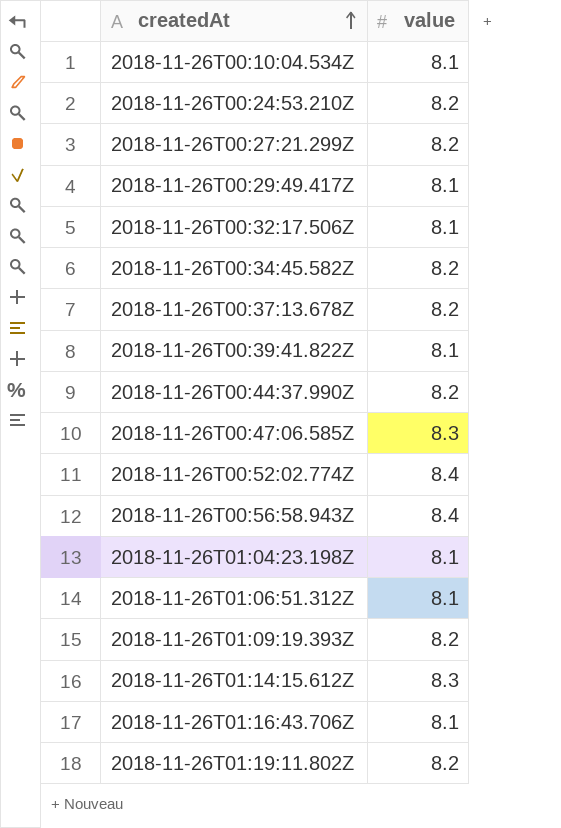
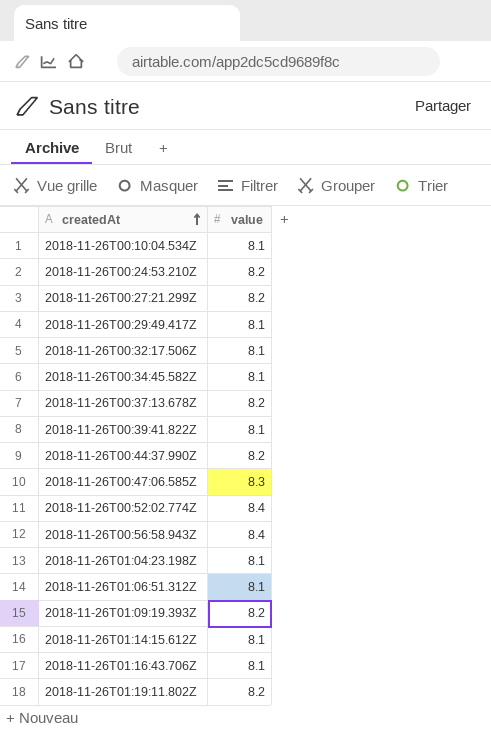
2018-11-26T00:34:45.582Z | value: 8.2 -> 8.1
2018-11-26T01:14:15.612Z | value: 8.3 -> 8.1

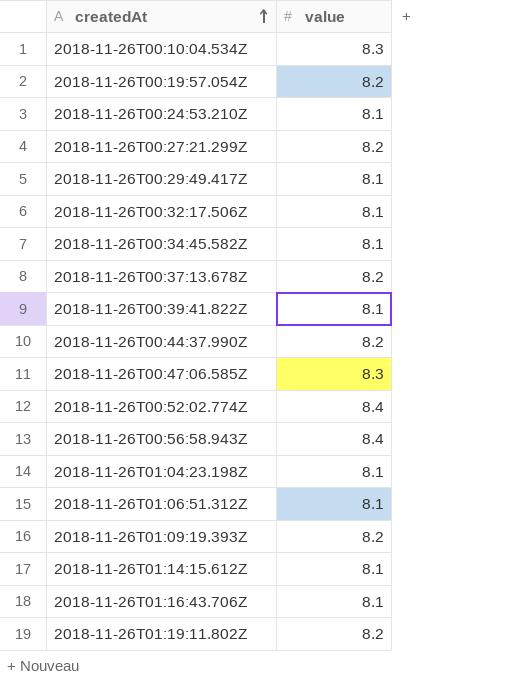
2018-11-26T00:10:04.534Z | value: 8.1 -> 8.3
row 2018-11-26T00:19:57.054Z: none -> 8.2
2018-11-26T00:24:53.210Z | value: 8.2 -> 8.1

